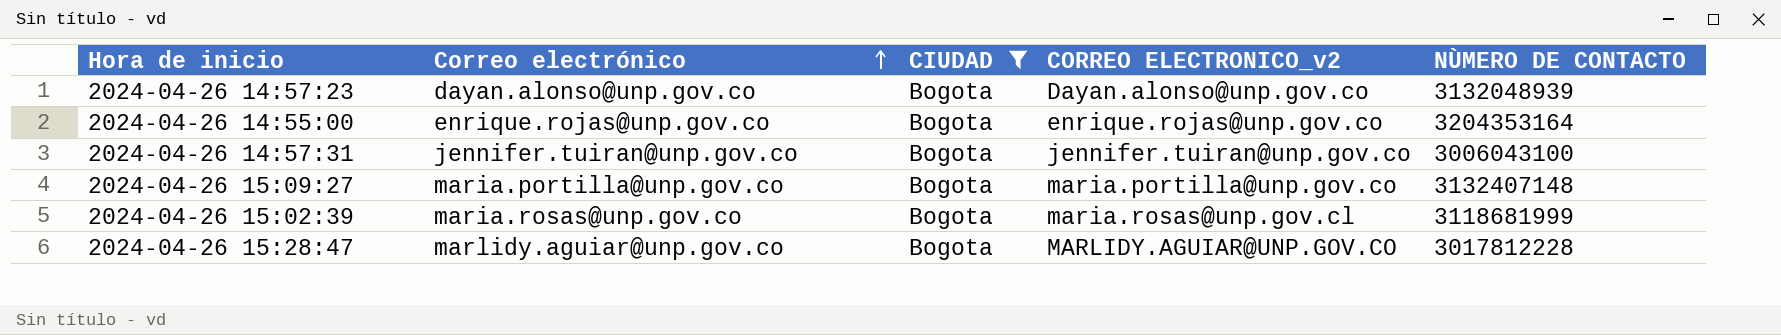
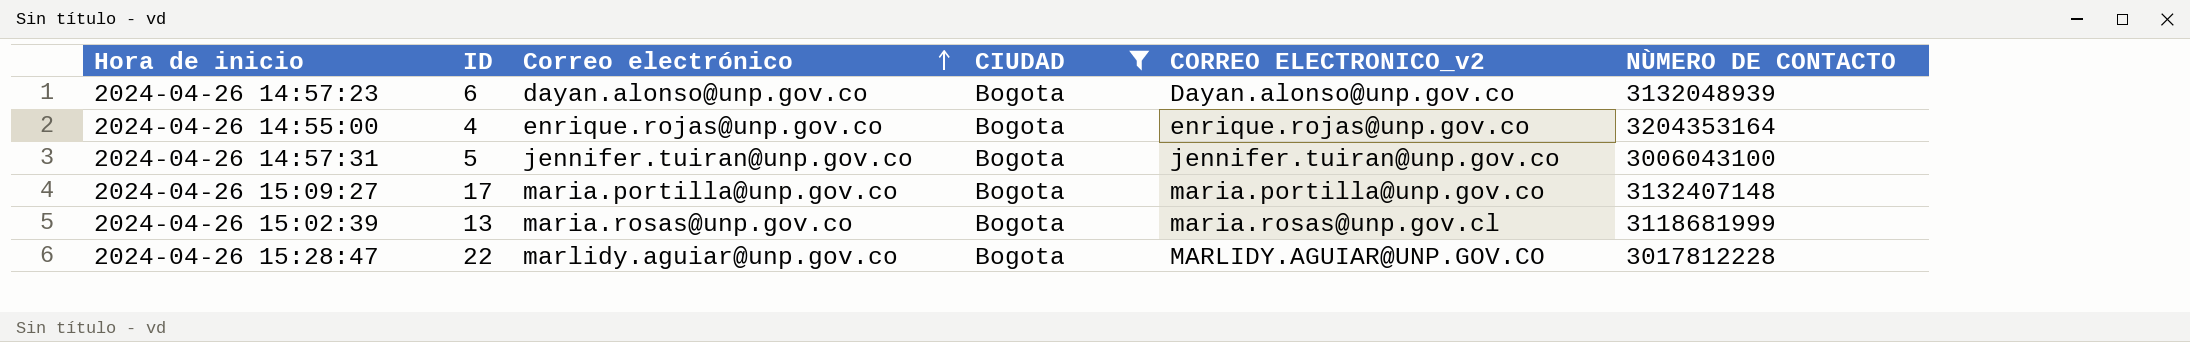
column ID | position: none -> 2

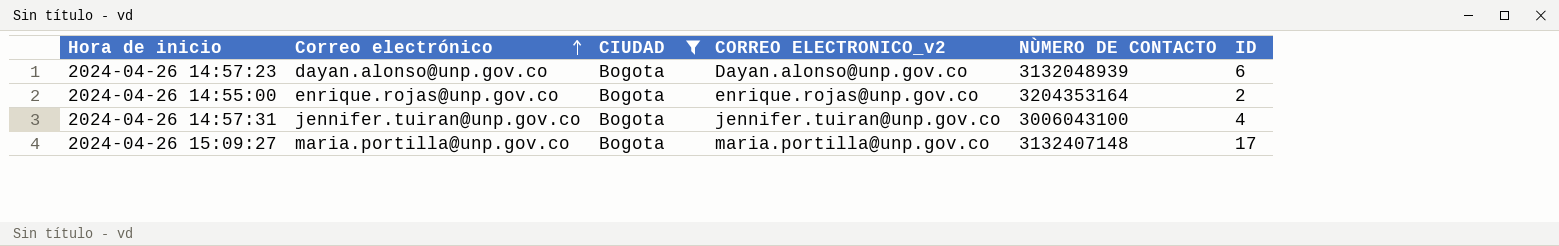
column ID | position: 2 -> 6
row 2024-04-26 15:02:39: 13 | maria.rosas@unp.gov.co | Bogota | maria.rosas@unp.gov.cl | 3118681999 -> none
row 2024-04-26 15:28:47: 22 | marlidy.aguiar@unp.gov.co | Bogota | MARLIDY.AGUIAR@UNP.GOV.CO | 3017812228 -> none
2024-04-26 14:55:00 | ID: 4 -> 2
2024-04-26 14:57:31 | ID: 5 -> 4

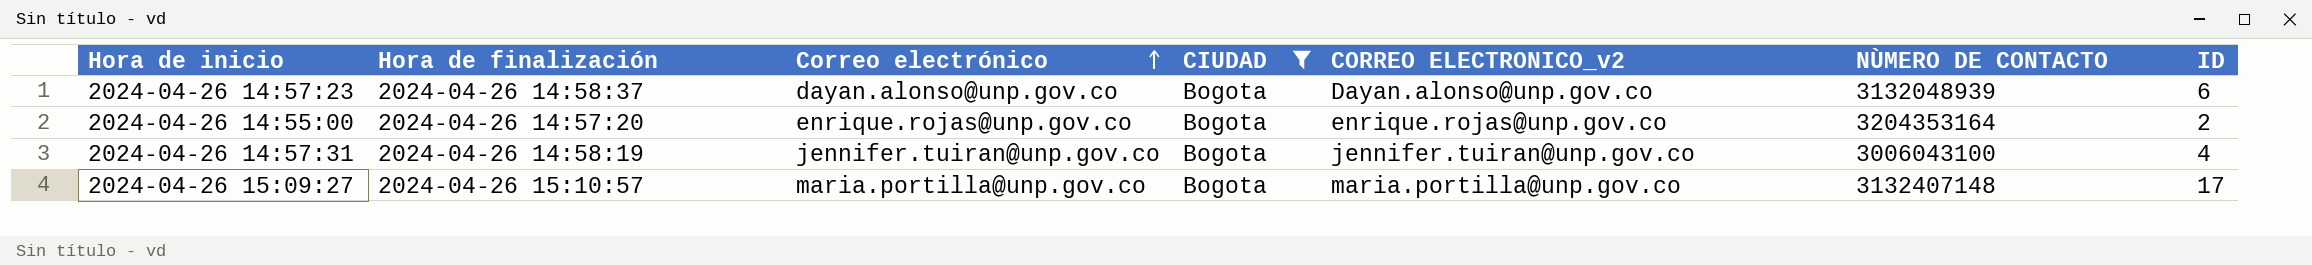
column Hora de finalización | position: none -> 2

